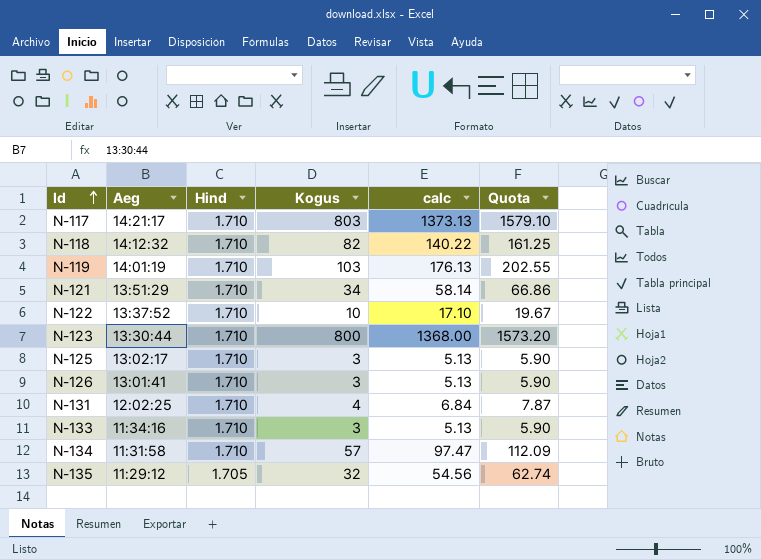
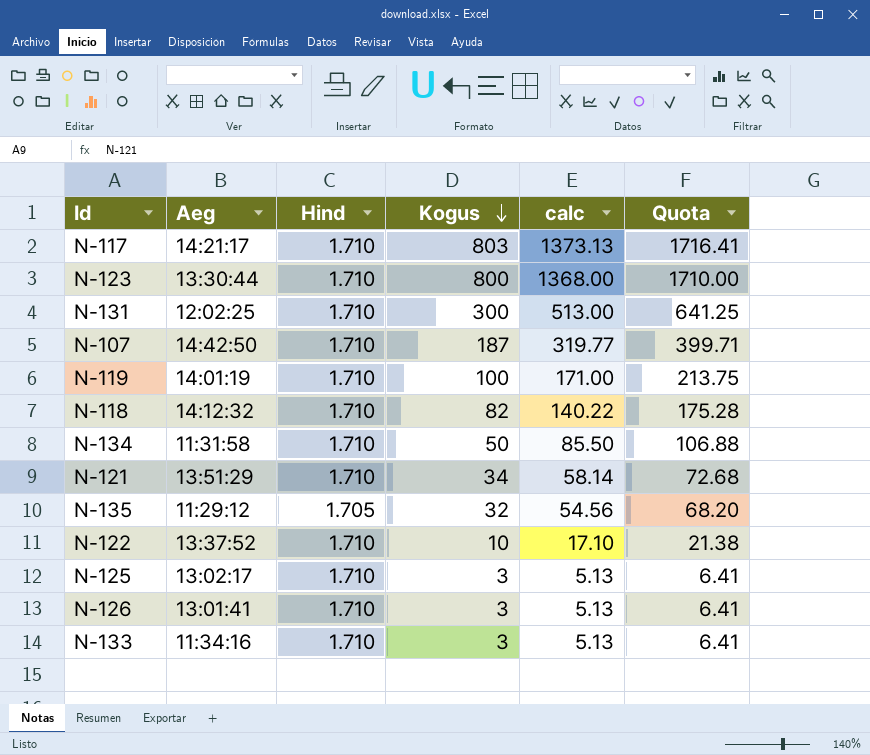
row order: Id ascending -> Kogus descending
column Quota | formula: [calc] * 1.15 -> [calc] * 1.25
N-131 | Kogus: 4 -> 300
N-131 | calc: 6.84 -> 513.00
row N-107: none -> 14:42:50 | 1.710 | 187 | 319.77 | 399.71
N-119 | Kogus: 103 -> 100
N-119 | calc: 176.13 -> 171.00
N-134 | Kogus: 57 -> 50
N-134 | calc: 97.47 -> 85.50

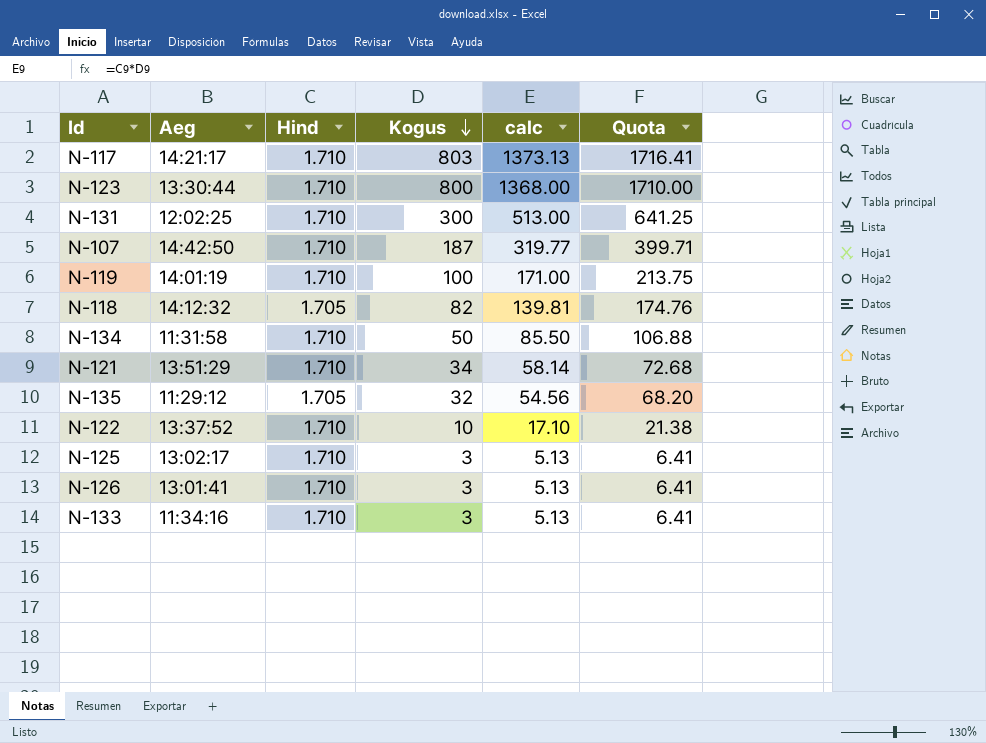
N-118 | Hind: 1.710 -> 1.705
N-118 | calc: 140.22 -> 139.81
N-118 | Quota: 175.28 -> 174.76

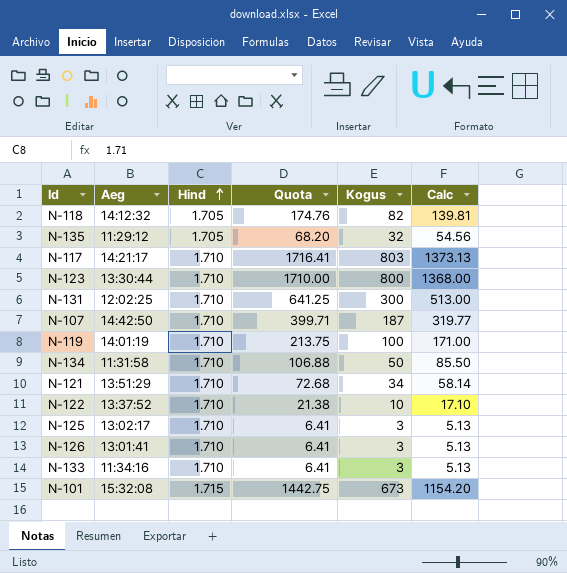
row order: Kogus descending -> Hind ascending
column Quota | position: 6 -> 4
column name: calc -> Calc
row N-101: none -> 15:32:08 | 1.715 | 1442.75 | 673 | 1154.20

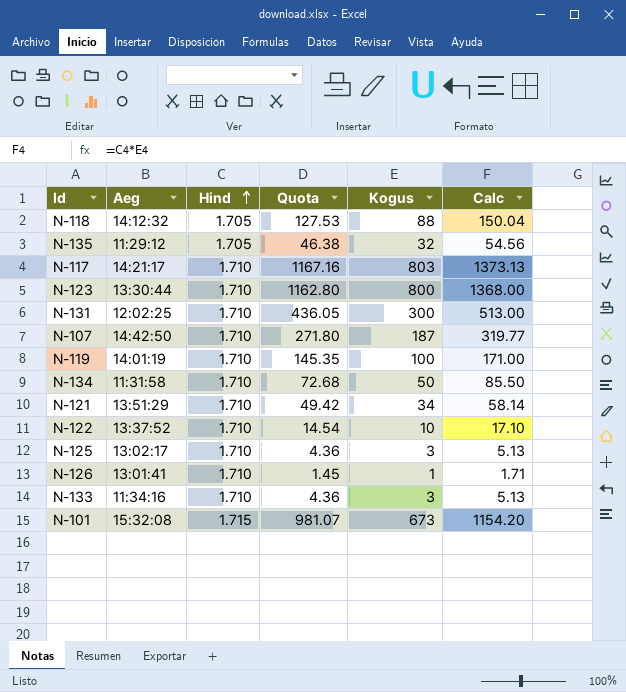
column Quota | formula: [Calc] * 1.25 -> [Calc] * 0.85
N-118 | Kogus: 82 -> 88
N-118 | Calc: 139.81 -> 150.04
N-126 | Kogus: 3 -> 1
N-126 | Calc: 5.13 -> 1.71

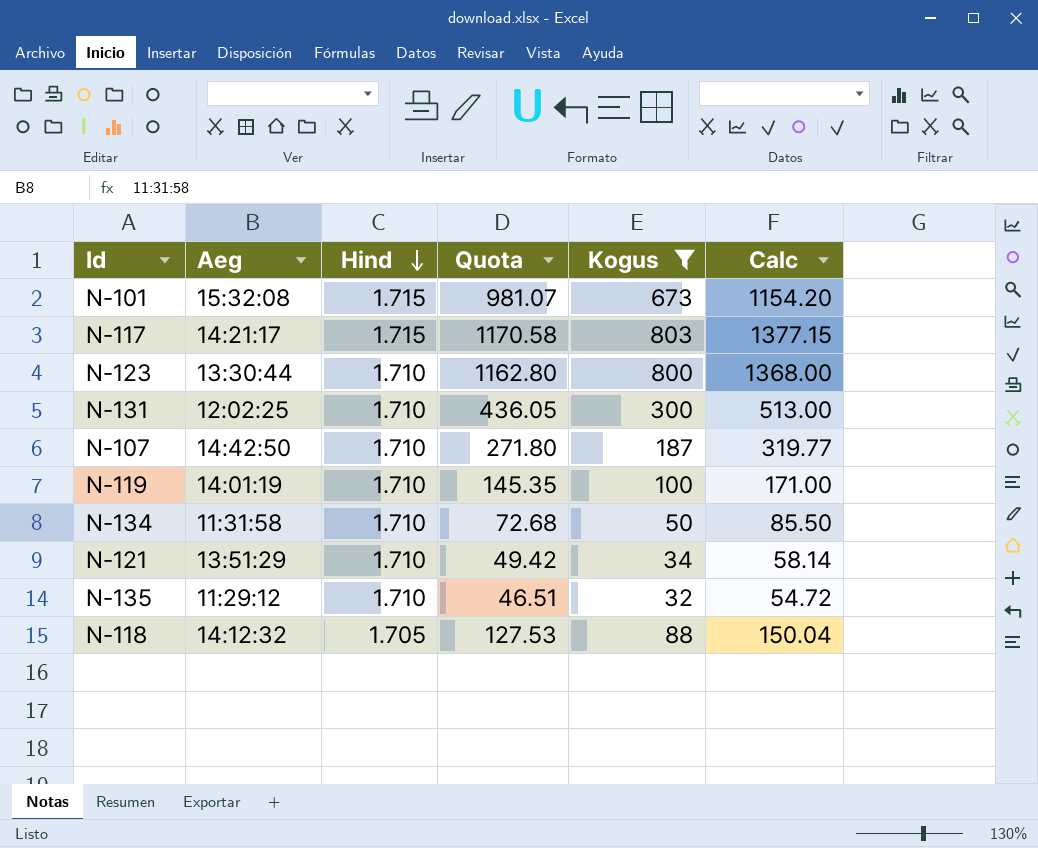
filter: none -> Kogus >= 32
row order: Hind ascending -> Hind descending
N-117 | Hind: 1.710 -> 1.715
N-117 | Quota: 1167.16 -> 1170.58
N-117 | Calc: 1373.13 -> 1377.15
N-135 | Hind: 1.705 -> 1.710
N-135 | Quota: 46.38 -> 46.51
N-135 | Calc: 54.56 -> 54.72

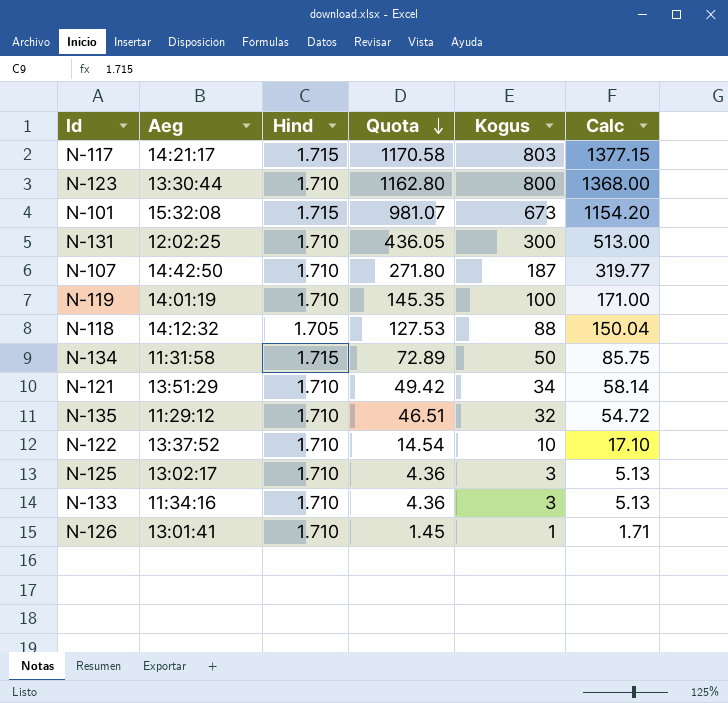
filter: Kogus >= 32 -> none
row order: Hind descending -> Quota descending
N-134 | Hind: 1.710 -> 1.715
N-134 | Quota: 72.68 -> 72.89
N-134 | Calc: 85.50 -> 85.75

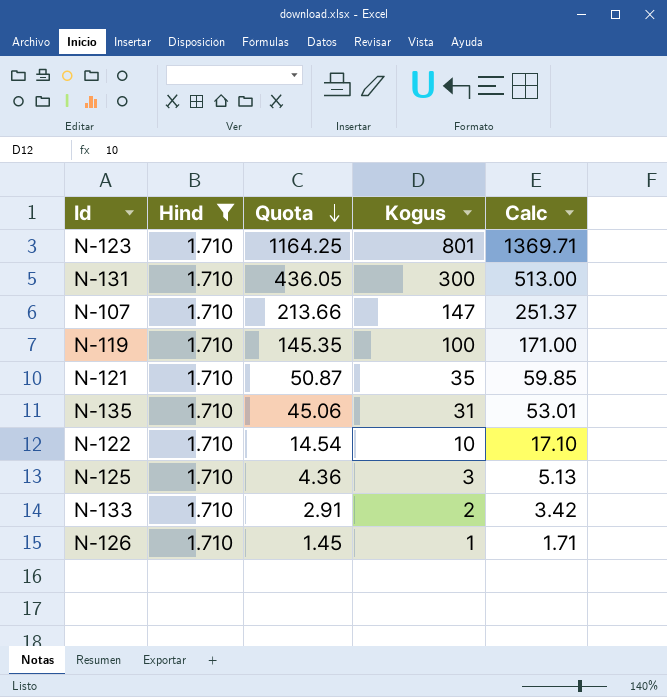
filter: none -> Hind = 1.710
column Aeg | position: 2 -> none
N-123 | Quota: 1162.80 -> 1164.25
N-123 | Kogus: 800 -> 801
N-123 | Calc: 1368.00 -> 1369.71
N-107 | Quota: 271.80 -> 213.66
N-107 | Kogus: 187 -> 147
N-107 | Calc: 319.77 -> 251.37
N-121 | Quota: 49.42 -> 50.87
N-121 | Kogus: 34 -> 35
N-121 | Calc: 58.14 -> 59.85
N-135 | Quota: 46.51 -> 45.06
N-135 | Kogus: 32 -> 31
N-135 | Calc: 54.72 -> 53.01
N-133 | Quota: 4.36 -> 2.91
N-133 | Kogus: 3 -> 2
N-133 | Calc: 5.13 -> 3.42

